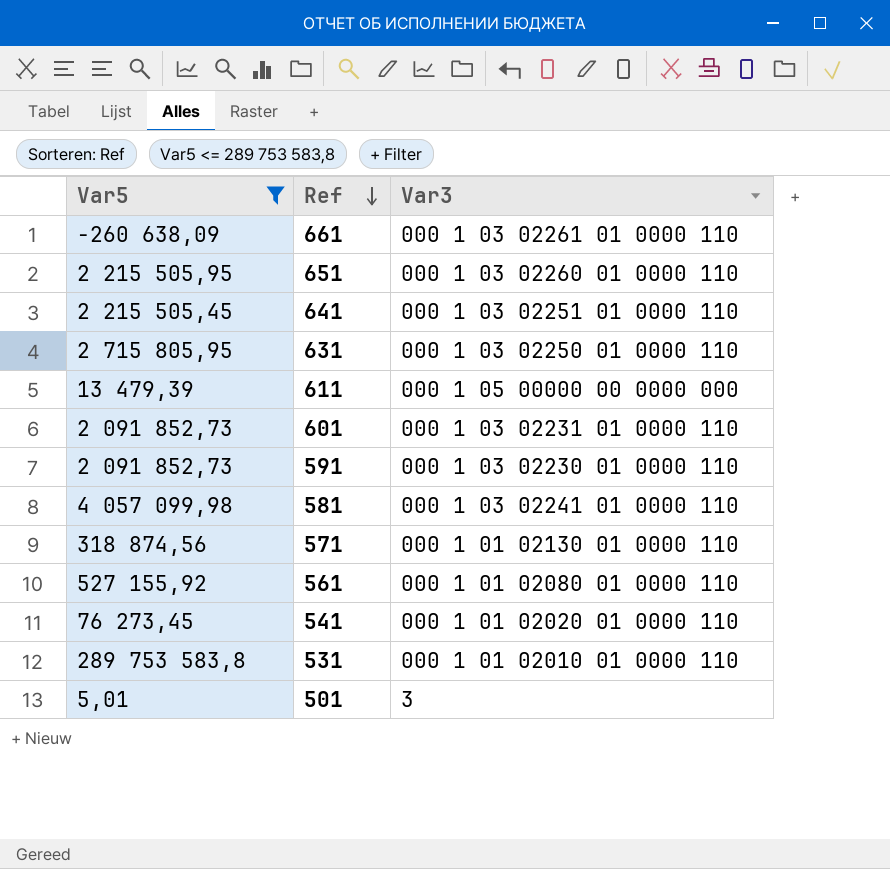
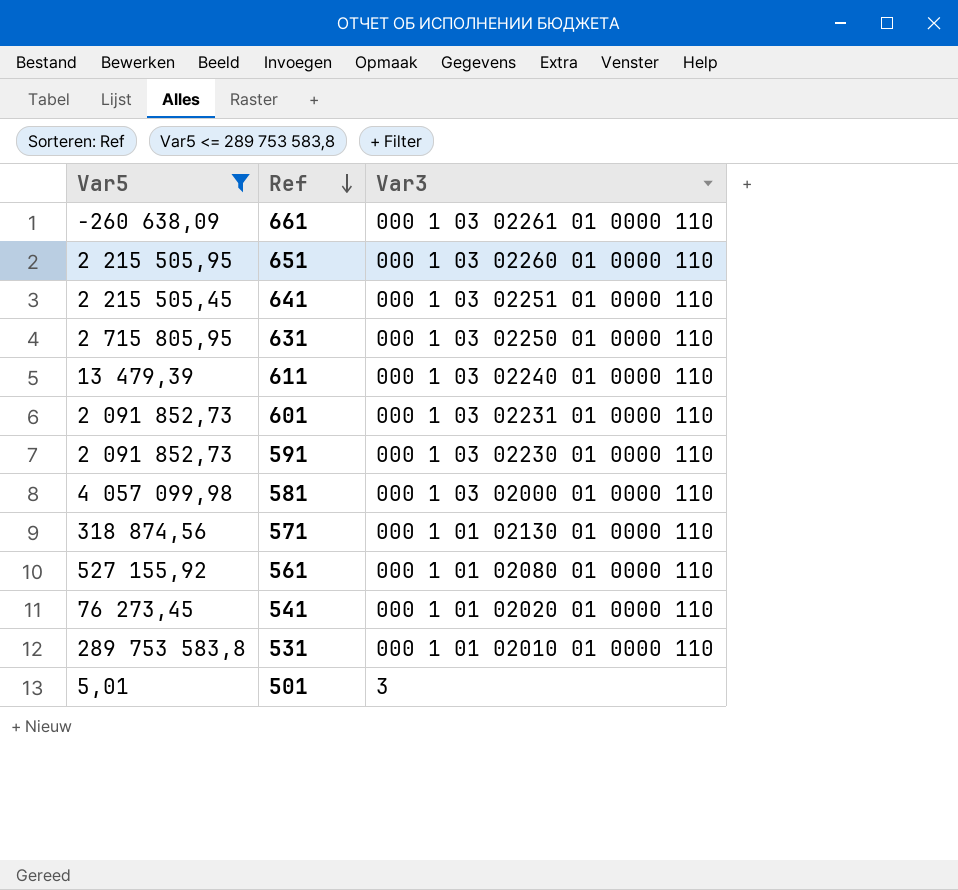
611 | Var3: 000 1 05 00000 00 0000 000 -> 000 1 03 02240 01 0000 110
581 | Var3: 000 1 03 02241 01 0000 110 -> 000 1 03 02000 01 0000 110

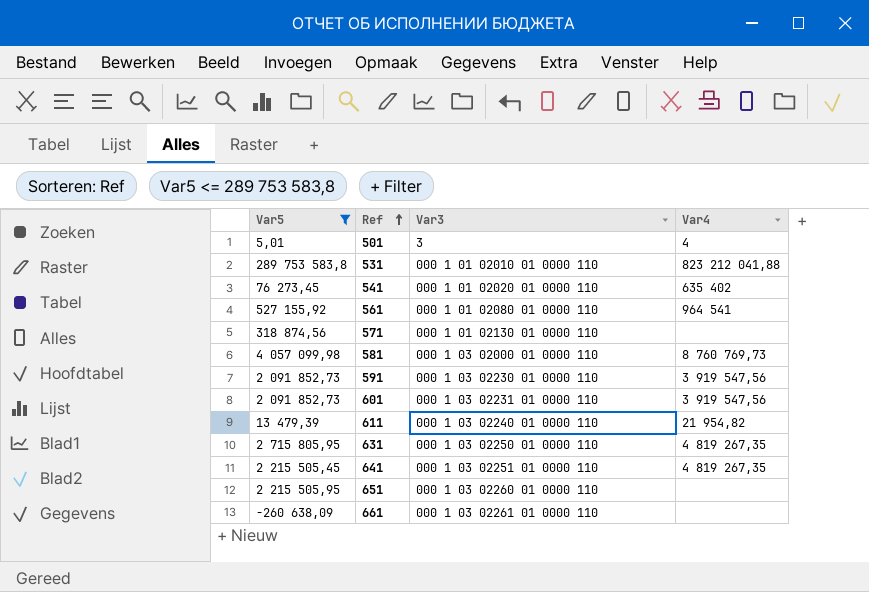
row order: Ref descending -> Ref ascending
column Var4 | position: none -> 4

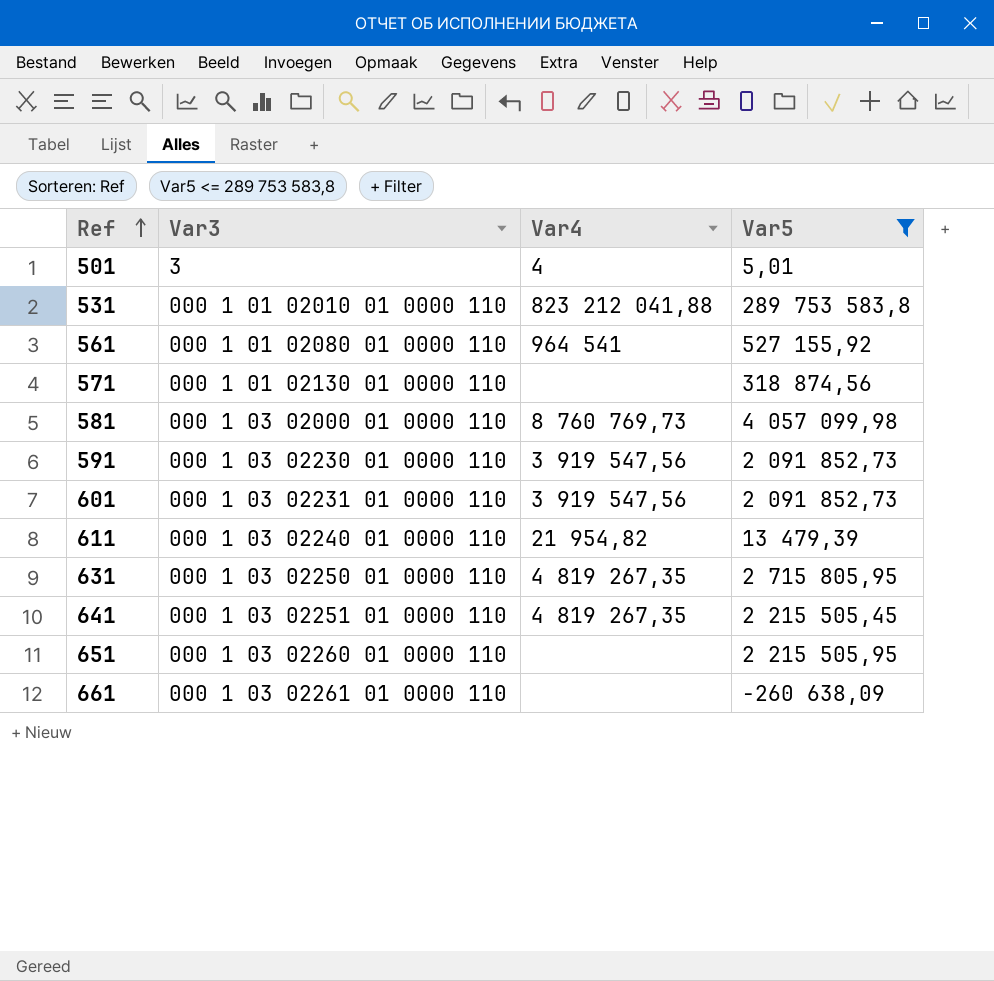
column Var5 | position: 1 -> 4
row 541: 76 273,45 | 000 1 01 02020 01 0000 110 | 635 402 -> none

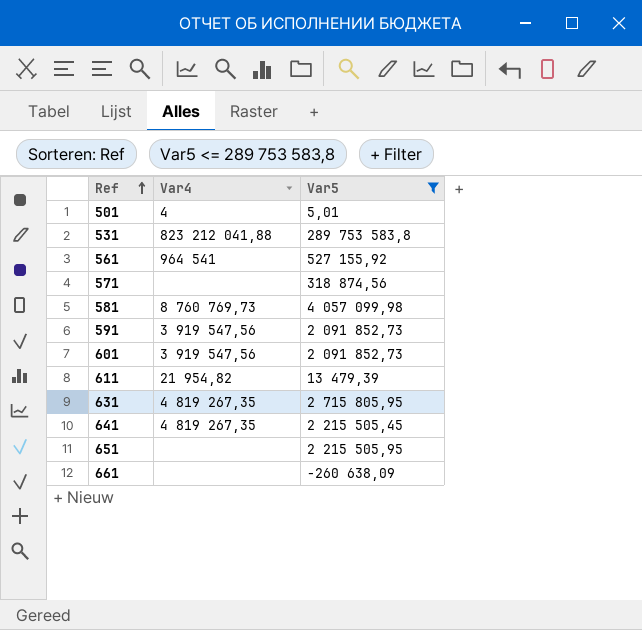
column Var3 | position: 2 -> none

